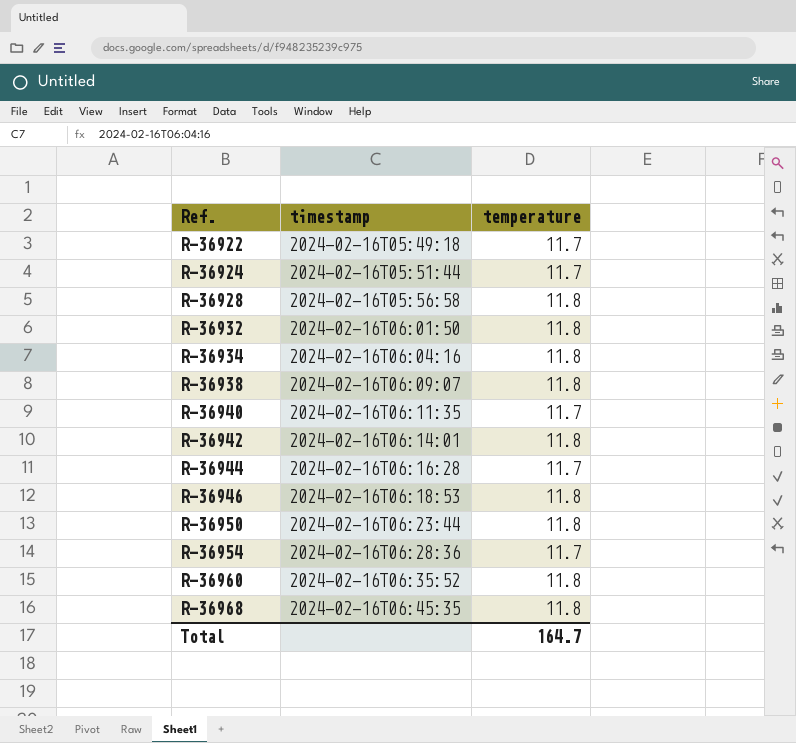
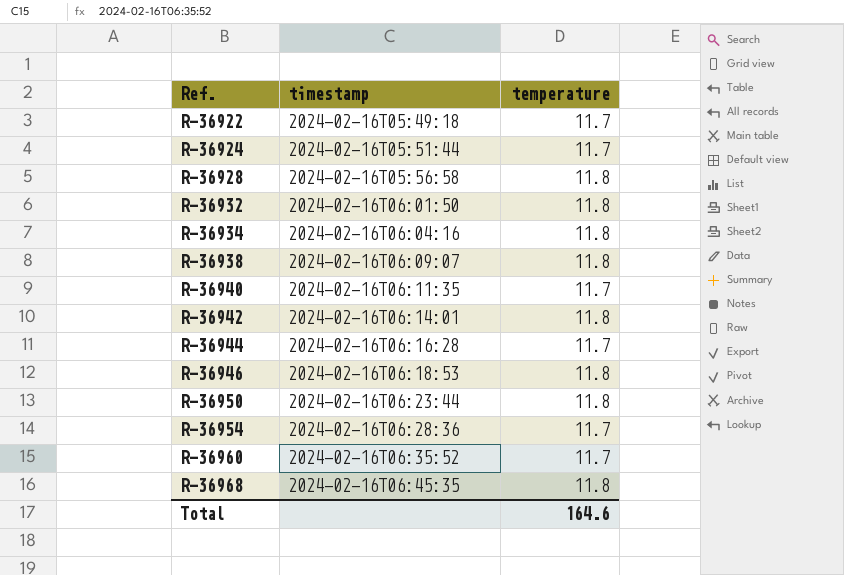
R-36960 | temperature: 11.8 -> 11.7
Total | temperature: 164.7 -> 164.6

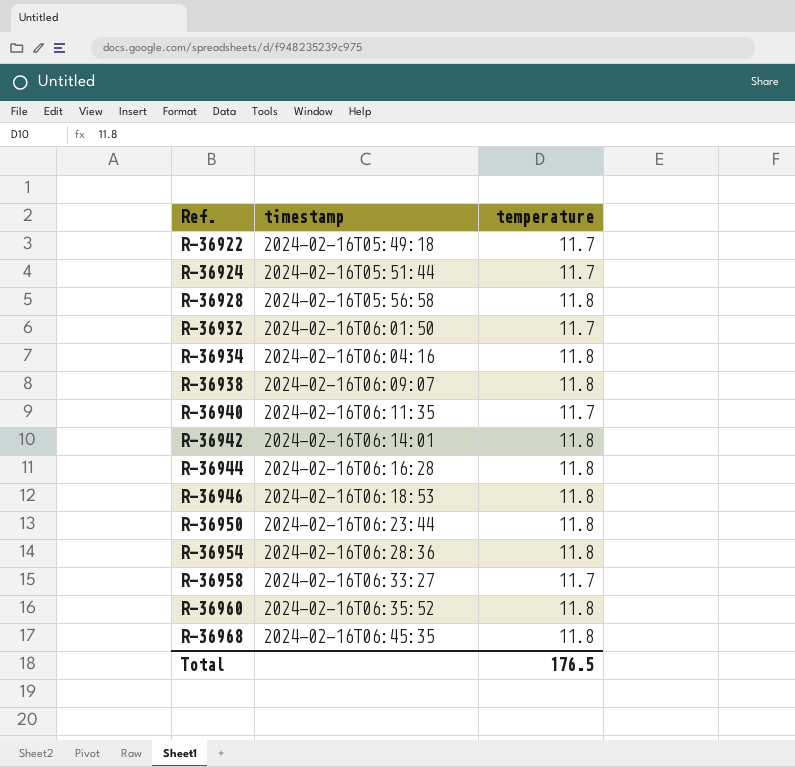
R-36932 | temperature: 11.8 -> 11.7
R-36944 | temperature: 11.7 -> 11.8
R-36954 | temperature: 11.7 -> 11.8
row R-36958: none -> 2024-02-16T06:33:27 | 11.7
R-36960 | temperature: 11.7 -> 11.8
Total | temperature: 164.6 -> 176.5

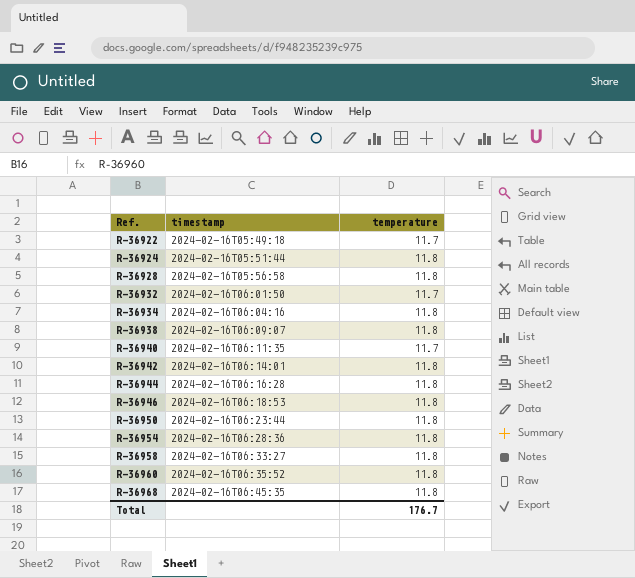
R-36924 | temperature: 11.7 -> 11.8
R-36958 | temperature: 11.7 -> 11.8
Total | temperature: 176.5 -> 176.7

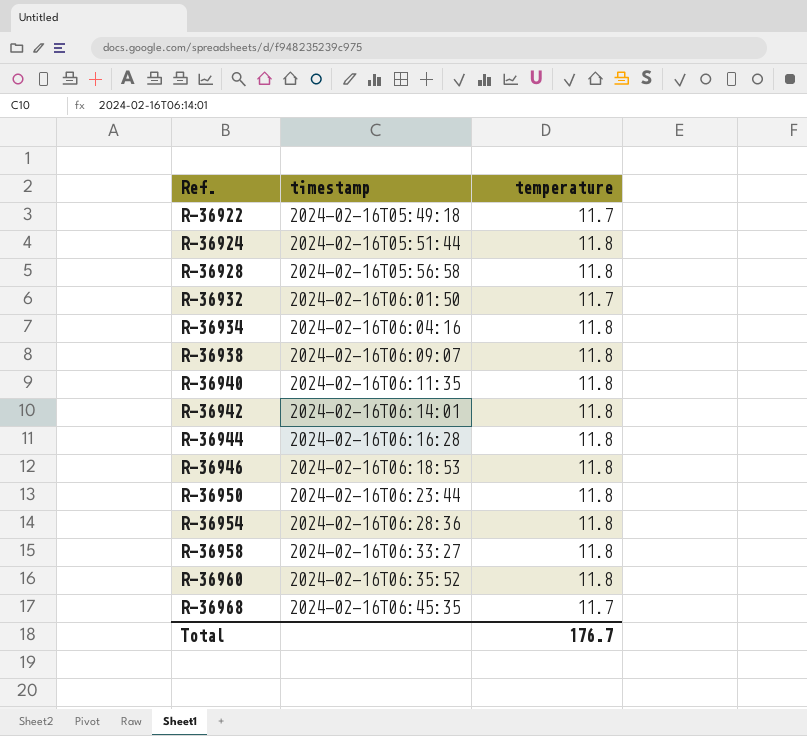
R-36940 | temperature: 11.7 -> 11.8
R-36968 | temperature: 11.8 -> 11.7

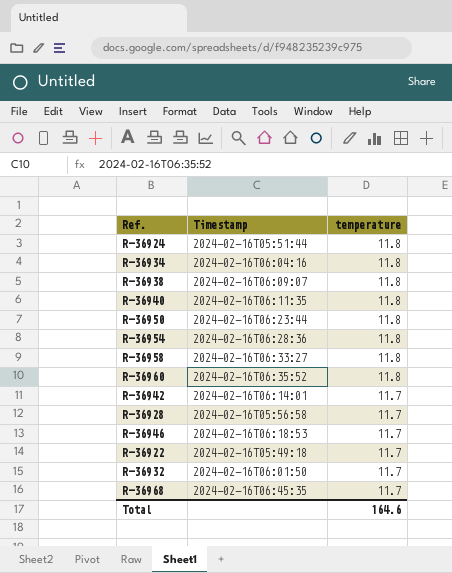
row order: Ref. ascending -> temperature descending
column name: timestamp -> Timestamp
row R-36944: 2024-02-16T06:16:28 | 11.8 -> none
R-36942 | temperature: 11.8 -> 11.7
R-36928 | temperature: 11.8 -> 11.7
R-36946 | temperature: 11.8 -> 11.7
Total | temperature: 176.7 -> 164.6

